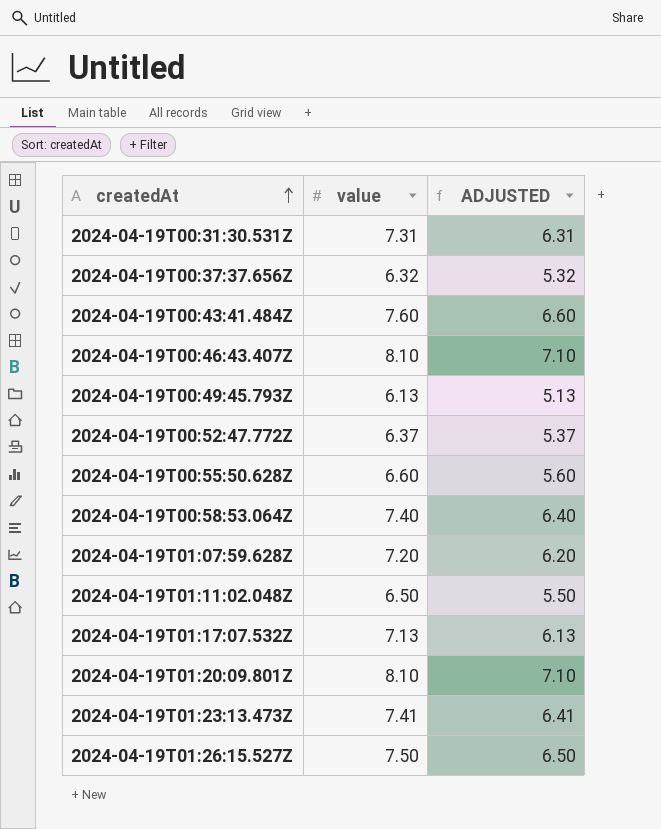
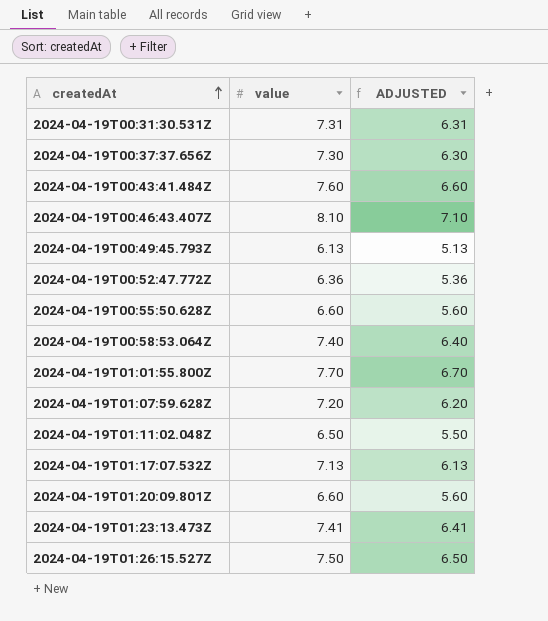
2024-04-19T00:37:37.656Z | value: 6.32 -> 7.30
2024-04-19T00:37:37.656Z | ADJUSTED: 5.32 -> 6.30
2024-04-19T00:52:47.772Z | value: 6.37 -> 6.36
2024-04-19T00:52:47.772Z | ADJUSTED: 5.37 -> 5.36
row 2024-04-19T01:01:55.800Z: none -> 7.70 | 6.70
2024-04-19T01:20:09.801Z | value: 8.10 -> 6.60
2024-04-19T01:20:09.801Z | ADJUSTED: 7.10 -> 5.60

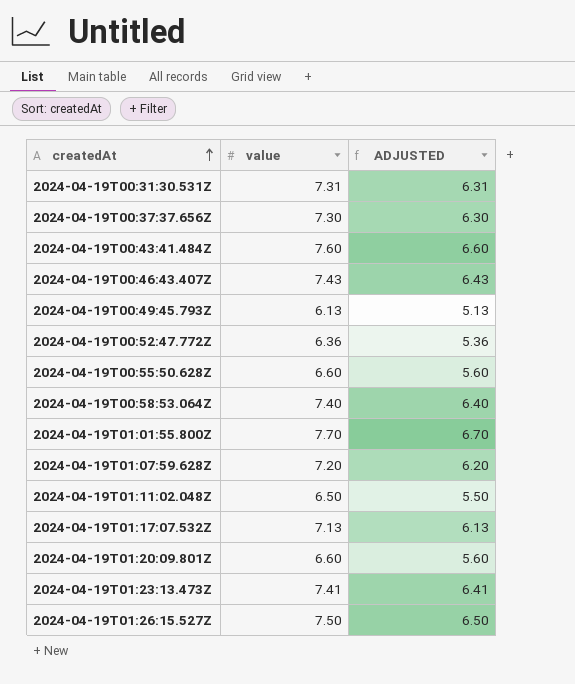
2024-04-19T00:46:43.407Z | value: 8.10 -> 7.43
2024-04-19T00:46:43.407Z | ADJUSTED: 7.10 -> 6.43

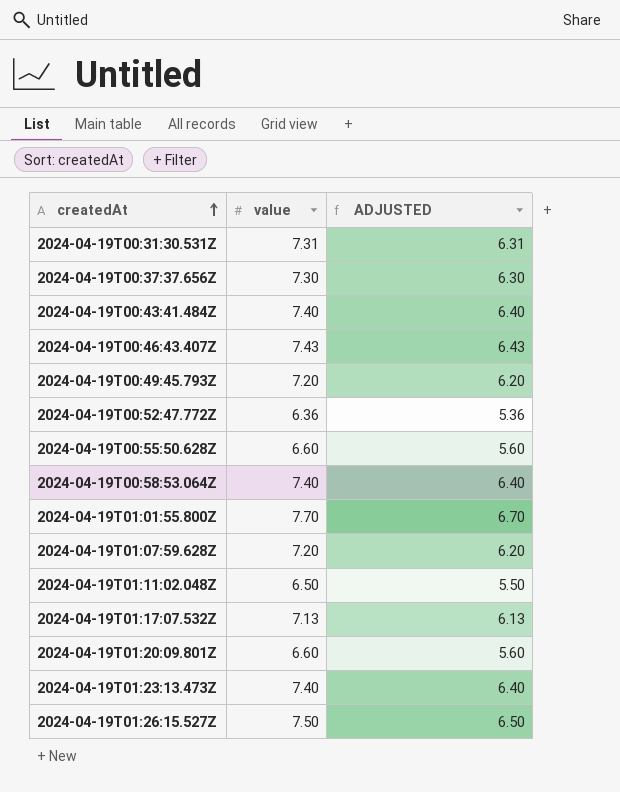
2024-04-19T00:43:41.484Z | value: 7.60 -> 7.40
2024-04-19T00:43:41.484Z | ADJUSTED: 6.60 -> 6.40
2024-04-19T00:49:45.793Z | value: 6.13 -> 7.20
2024-04-19T00:49:45.793Z | ADJUSTED: 5.13 -> 6.20
2024-04-19T01:23:13.473Z | value: 7.41 -> 7.40
2024-04-19T01:23:13.473Z | ADJUSTED: 6.41 -> 6.40

